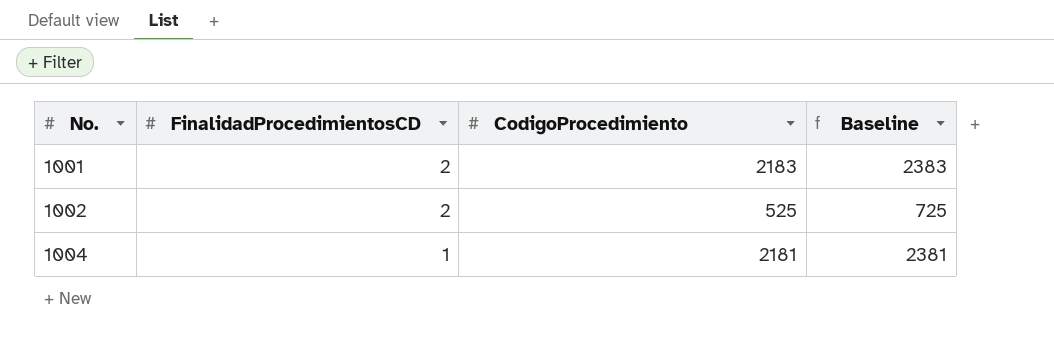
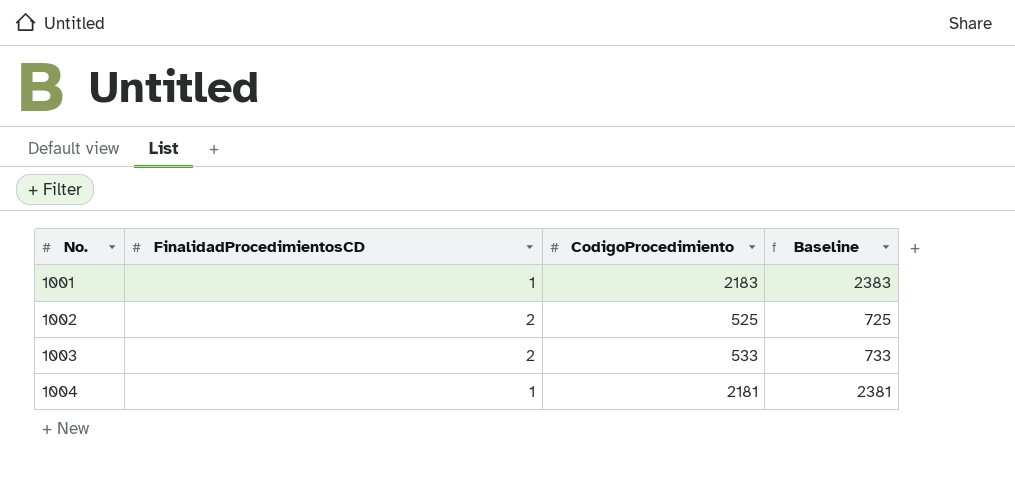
1001 | FinalidadProcedimientosCD: 2 -> 1
row 1003: none -> 2 | 533 | 733

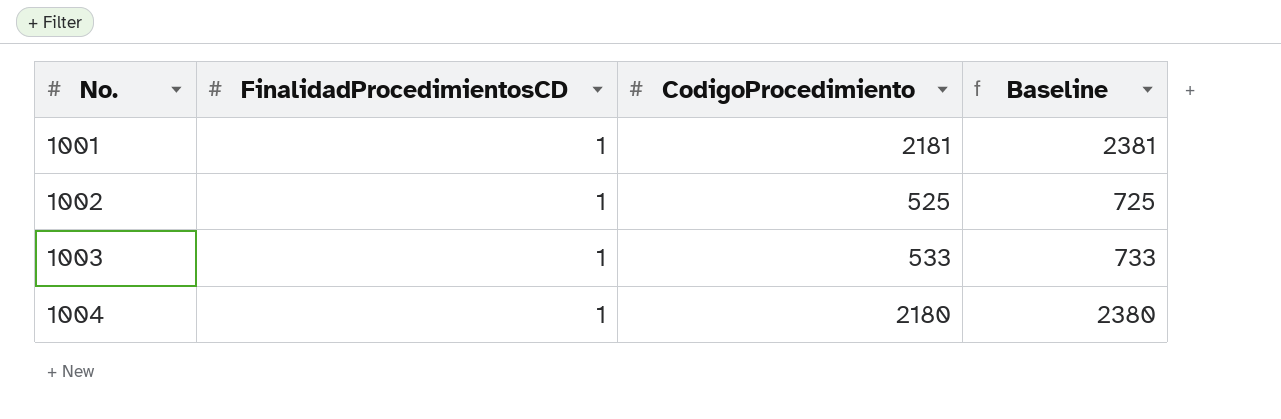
1001 | CodigoProcedimiento: 2183 -> 2181
1001 | Baseline: 2383 -> 2381
1002 | FinalidadProcedimientosCD: 2 -> 1
1003 | FinalidadProcedimientosCD: 2 -> 1
1004 | CodigoProcedimiento: 2181 -> 2180
1004 | Baseline: 2381 -> 2380

